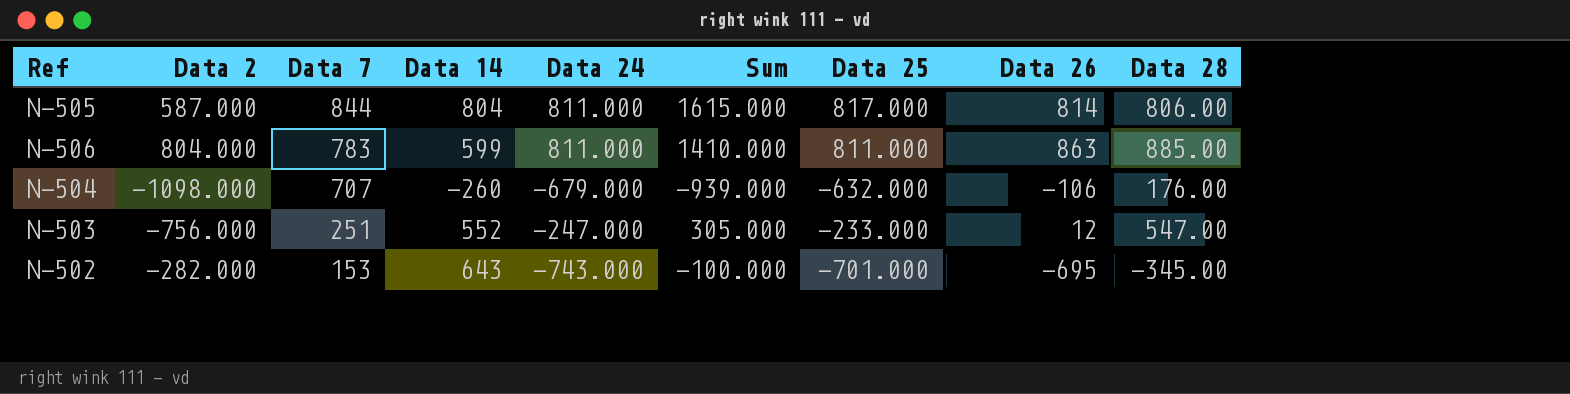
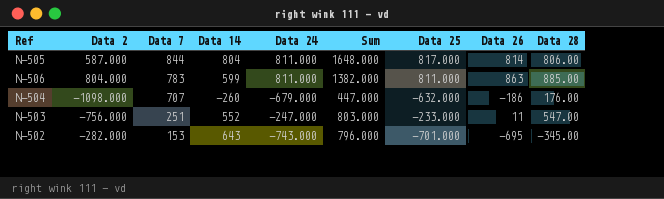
column Sum | formula: [Data 14] + [Data 24] -> [Data 7] + [Data 14]
N-504 | Data 26: -106 -> -186
N-503 | Data 26: 12 -> 11

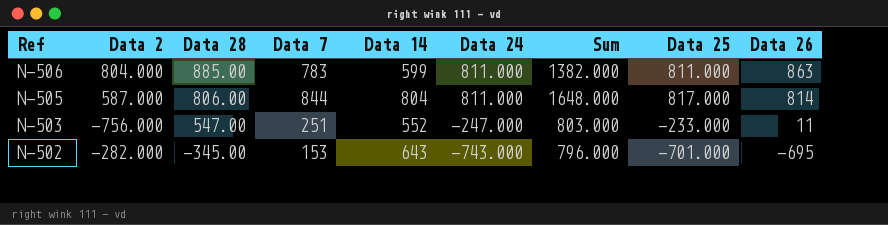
row order: Data 7 descending -> Ref descending
column Data 28 | position: 9 -> 3
row N-504: -1098.000 | 707 | -260 | -679.000 | 447.000 | -632.000 | -186 | 176.00 -> none

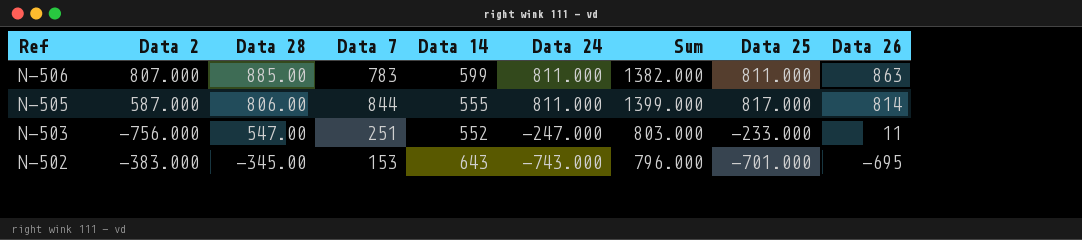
N-506 | Data 2: 804.000 -> 807.000
N-505 | Data 14: 804 -> 555
N-505 | Sum: 1648.000 -> 1399.000
N-502 | Data 2: -282.000 -> -383.000

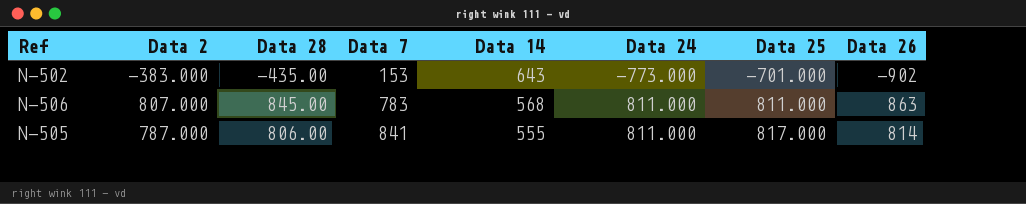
row order: Ref descending -> Data 7 ascending
column Sum | formula: [Data 7] + [Data 14] -> none
row N-503: -756.000 | 547.00 | 251 | 552 | -247.000 | 803.000 | -233.000 | 11 -> none
N-502 | Data 28: -345.00 -> -435.00
N-502 | Data 24: -743.000 -> -773.000
N-502 | Data 26: -695 -> -902
N-506 | Data 28: 885.00 -> 845.00
N-506 | Data 14: 599 -> 568
N-505 | Data 2: 587.000 -> 787.000
N-505 | Data 7: 844 -> 841

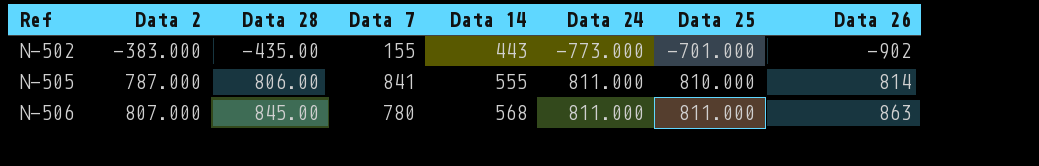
row order: Data 7 ascending -> Ref ascending
N-502 | Data 7: 153 -> 155
N-502 | Data 14: 643 -> 443
N-505 | Data 25: 817.000 -> 810.000
N-506 | Data 7: 783 -> 780

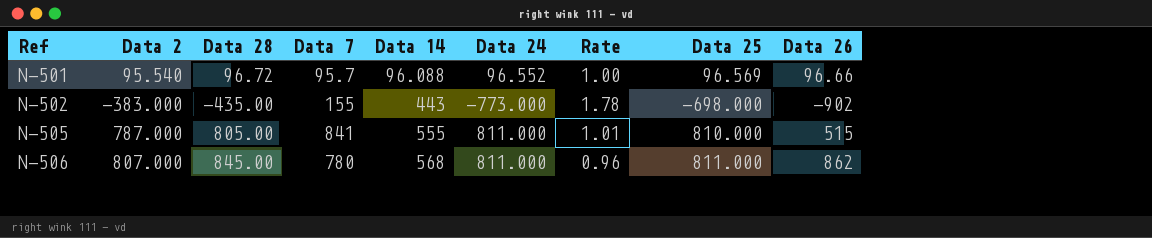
column Rate | formula: none -> [Data 24] / [Data 28]
row N-501: none -> 95.540 | 96.72 | 95.7 | 96.088 | 96.552 | 1.00 | 96.569 | 96.66
N-502 | Data 25: -701.000 -> -698.000
N-505 | Data 28: 806.00 -> 805.00
N-505 | Data 26: 814 -> 515
N-506 | Data 26: 863 -> 862

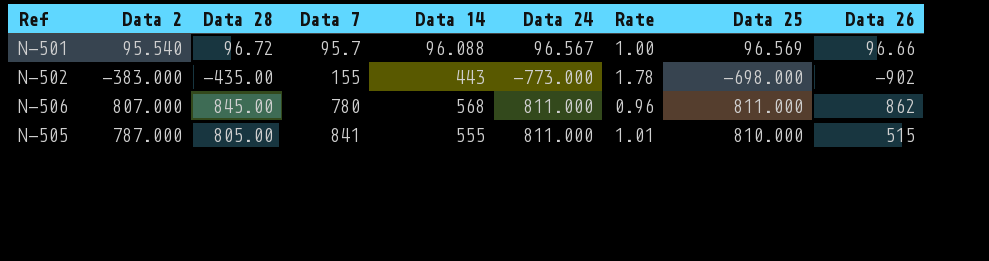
row order: Ref ascending -> Data 7 ascending
N-501 | Data 24: 96.552 -> 96.567

